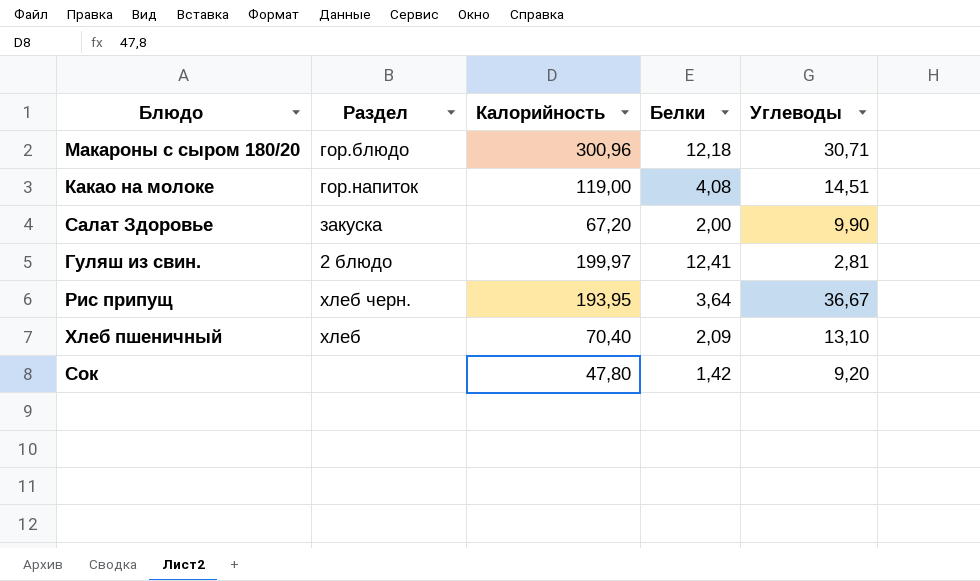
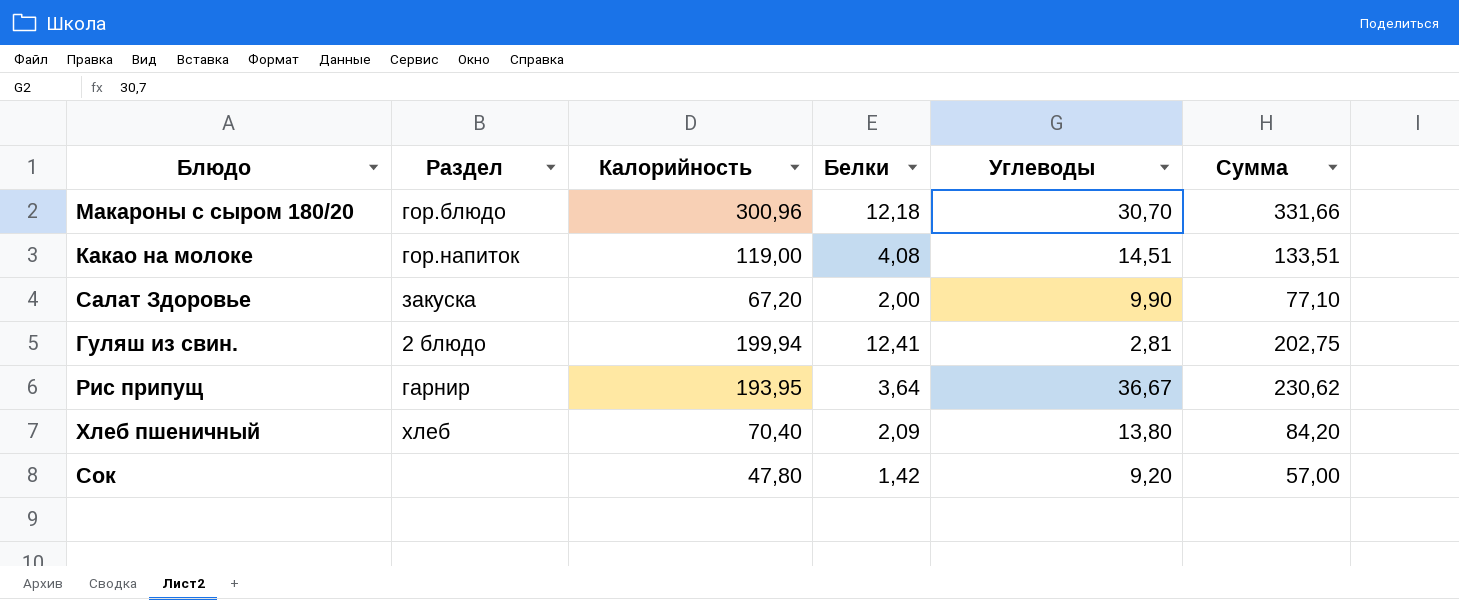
column Сумма | formula: none -> [Калорийность] + [Углеводы]
Макароны с сыром 180/20 | Углеводы: 30,71 -> 30,70
Гуляш из свин. | Калорийность: 199,97 -> 199,94
Рис припущ | Раздел: хлеб черн. -> гарнир
Хлеб пшеничный | Углеводы: 13,10 -> 13,80

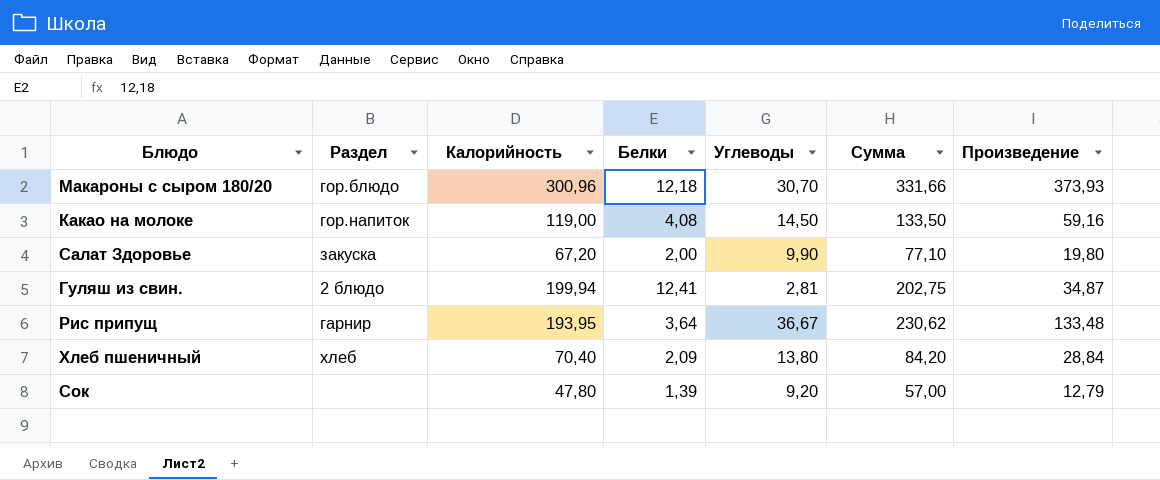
column Произведение | formula: none -> [Белки] * [Углеводы]
Какао на молоке | Углеводы: 14,51 -> 14,50
Какао на молоке | Сумма: 133,51 -> 133,50
Сок | Белки: 1,42 -> 1,39

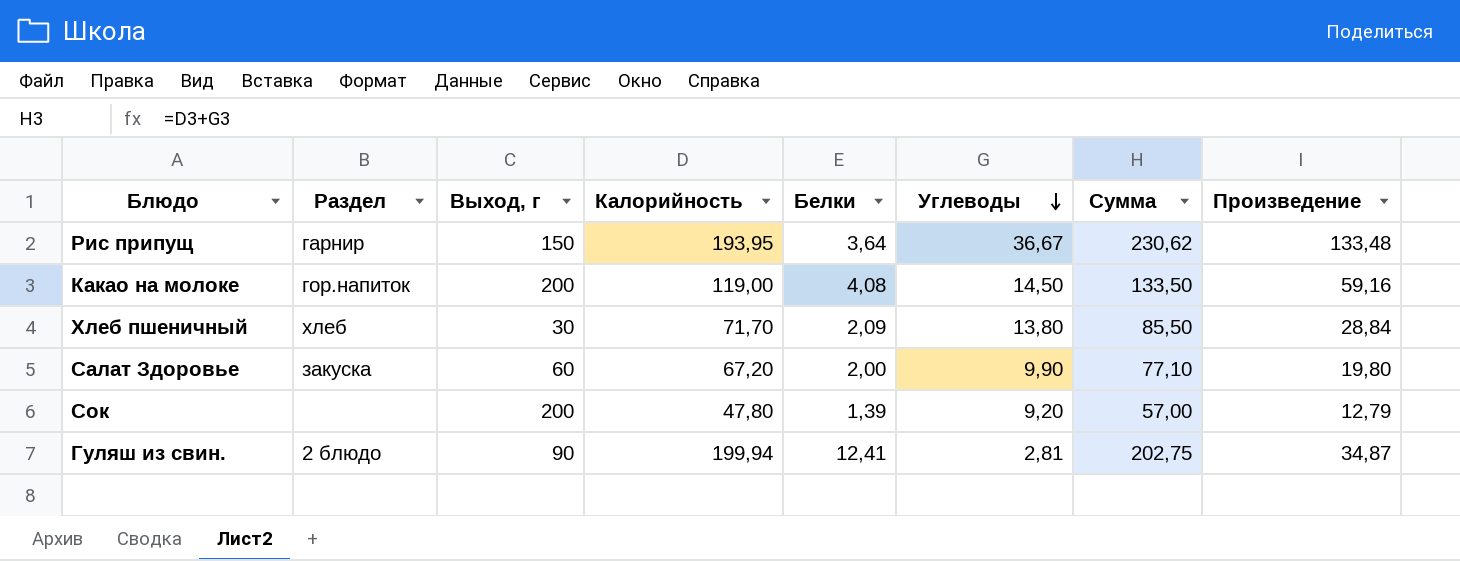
row order: none -> Углеводы descending
column Выход, г | position: none -> 3
row Макароны с сыром 180/20: гор.блюдо | 300,96 | 12,18 | 30,70 | 331,66 | 373,93 -> none
Хлеб пшеничный | Калорийность: 70,40 -> 71,70
Хлеб пшеничный | Сумма: 84,20 -> 85,50

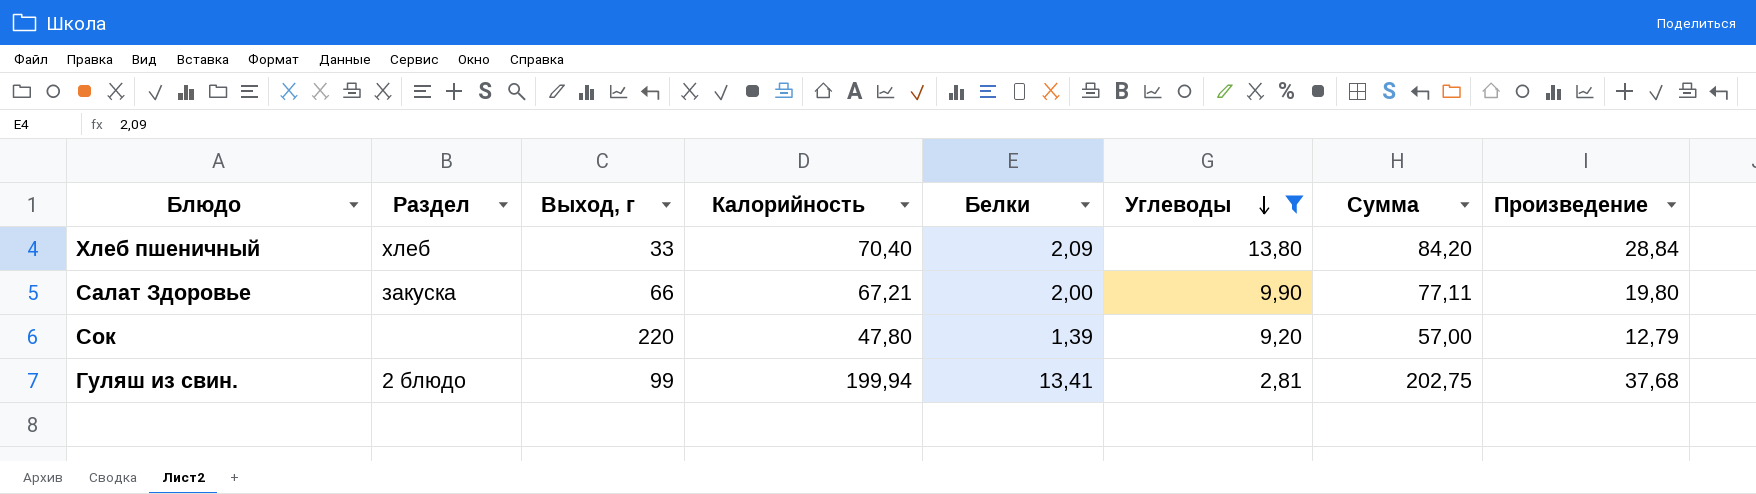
filter: none -> Углеводы <= 13,80
Хлеб пшеничный | Выход, г: 30 -> 33
Хлеб пшеничный | Калорийность: 71,70 -> 70,40
Хлеб пшеничный | Сумма: 85,50 -> 84,20
Салат Здоровье | Выход, г: 60 -> 66
Салат Здоровье | Калорийность: 67,20 -> 67,21
Салат Здоровье | Сумма: 77,10 -> 77,11
Сок | Выход, г: 200 -> 220
Гуляш из свин. | Выход, г: 90 -> 99
Гуляш из свин. | Белки: 12,41 -> 13,41
Гуляш из свин. | Произведение: 34,87 -> 37,68

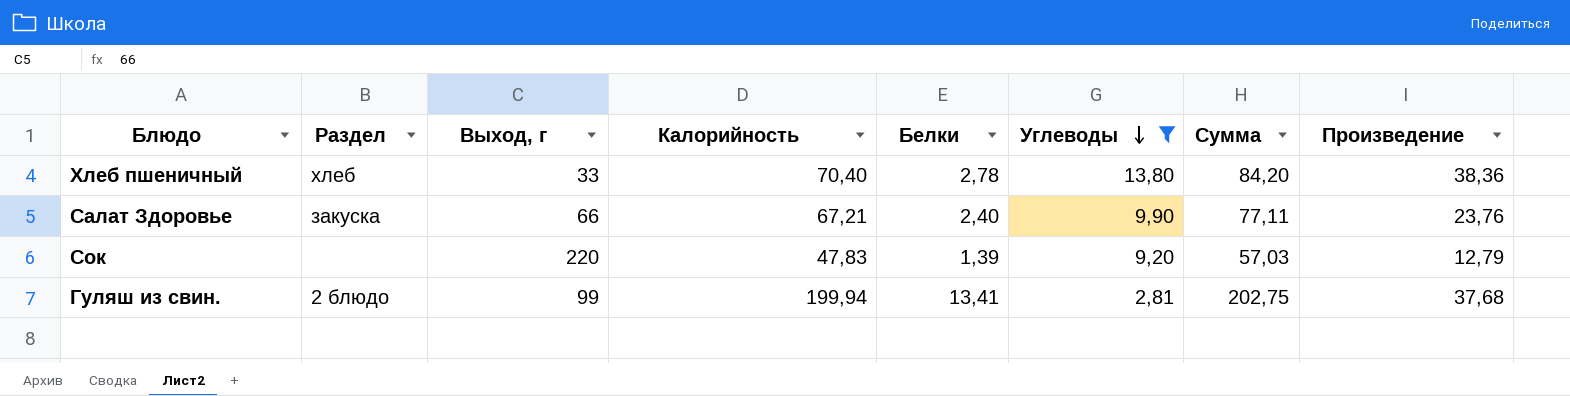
Хлеб пшеничный | Белки: 2,09 -> 2,78
Хлеб пшеничный | Произведение: 28,84 -> 38,36
Салат Здоровье | Белки: 2,00 -> 2,40
Салат Здоровье | Произведение: 19,80 -> 23,76
Сок | Калорийность: 47,80 -> 47,83
Сок | Сумма: 57,00 -> 57,03

